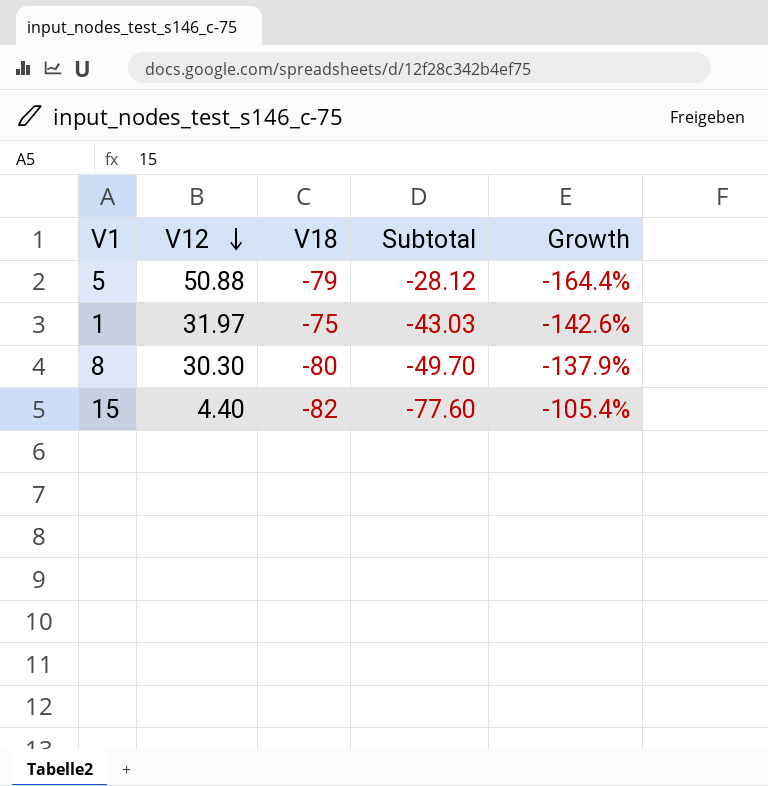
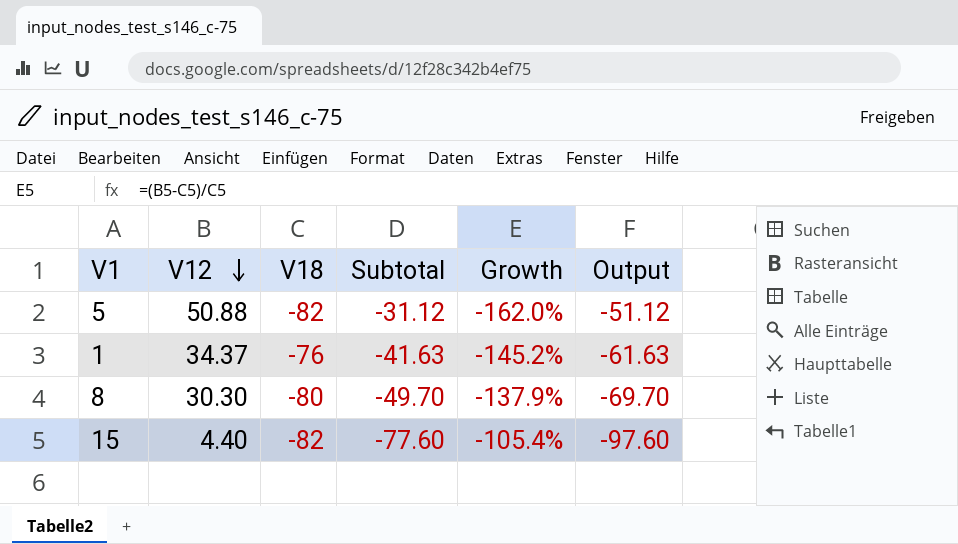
column Output | formula: none -> [Subtotal] - 20
5 | V18: -79 -> -82
5 | Subtotal: -28.12 -> -31.12
5 | Growth: -164.4% -> -162.0%
1 | V12: 31.97 -> 34.37
1 | V18: -75 -> -76
1 | Subtotal: -43.03 -> -41.63
1 | Growth: -142.6% -> -145.2%

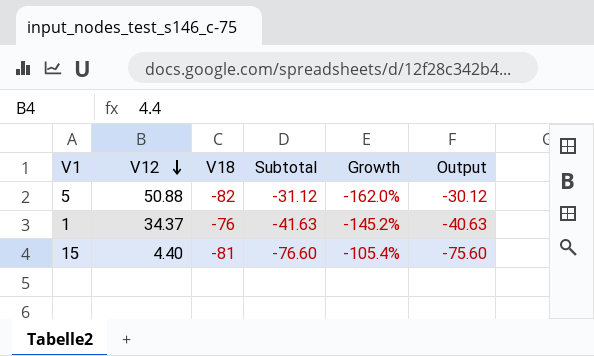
column Output | formula: [Subtotal] - 20 -> [Subtotal] + 1
row 8: 30.30 | -80 | -49.70 | -137.9% | -69.70 -> none
15 | V18: -82 -> -81
15 | Subtotal: -77.60 -> -76.60

